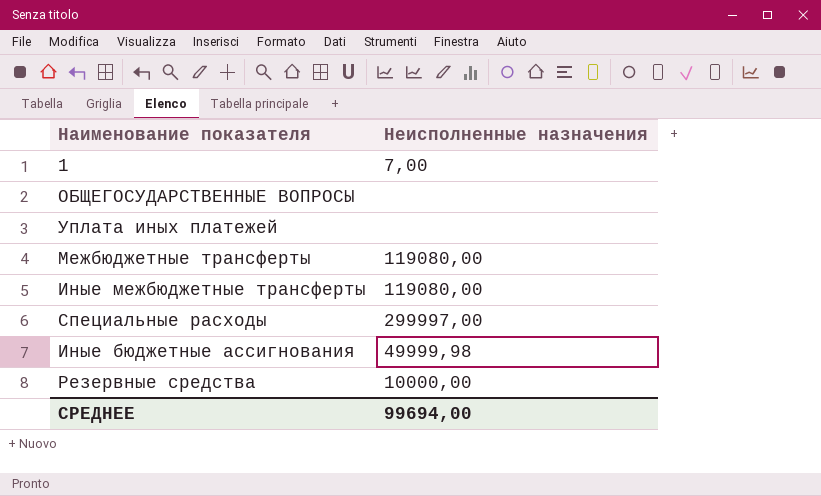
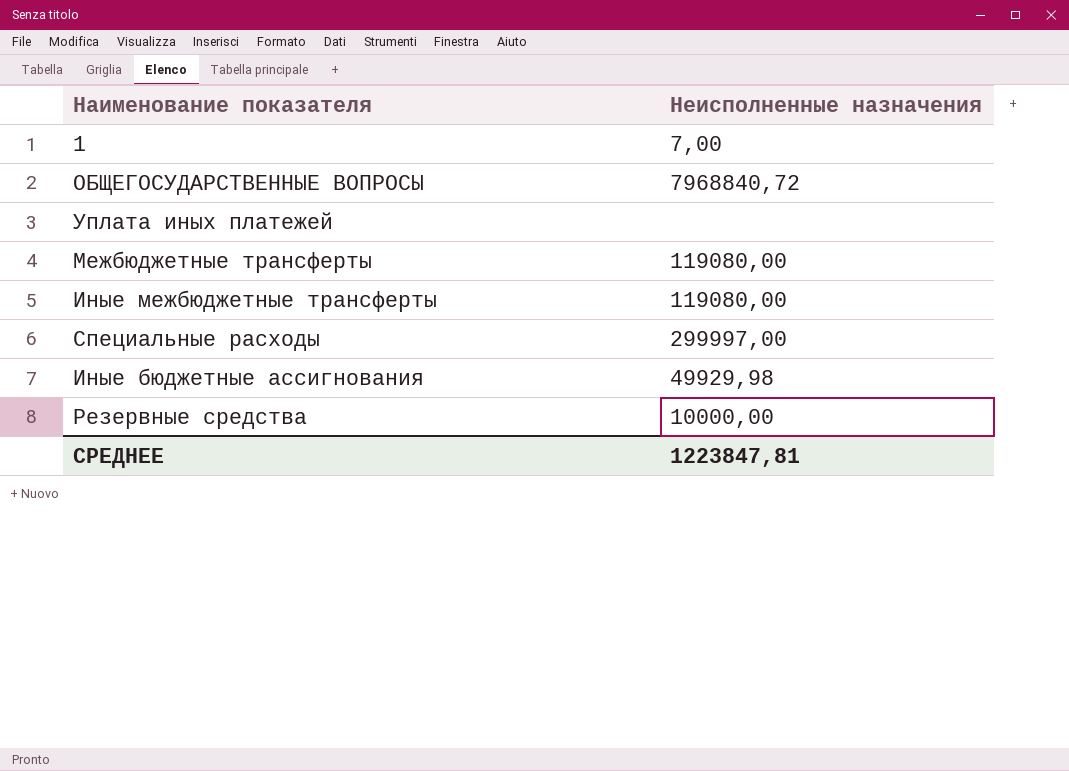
ОБЩЕГОСУДАРСТВЕННЫЕ ВОПРОСЫ | Неисполненные назначения: none -> 7968840,72
Иные бюджетные ассигнования | Неисполненные назначения: 49999,98 -> 49929,98
СРЕДНЕЕ | Неисполненные назначения: 99694,00 -> 1223847,81

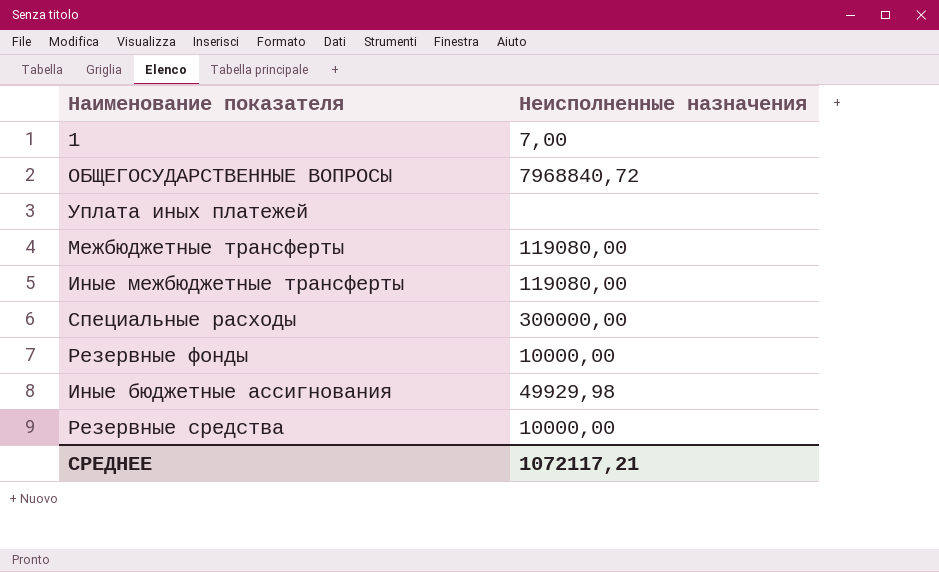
Специальные расходы | Неисполненные назначения: 299997,00 -> 300000,00
row Резервные фонды: none -> 10000,00
СРЕДНЕЕ | Неисполненные назначения: 1223847,81 -> 1072117,21

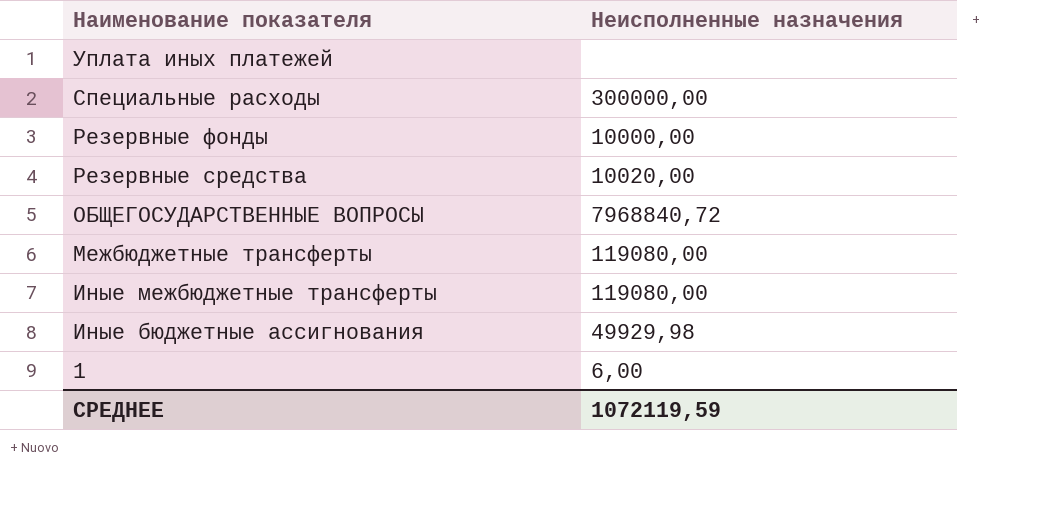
row order: none -> Наименование показателя descending
Резервные средства | Неисполненные назначения: 10000,00 -> 10020,00
1 | Неисполненные назначения: 7,00 -> 6,00
СРЕДНЕЕ | Неисполненные назначения: 1072117,21 -> 1072119,59

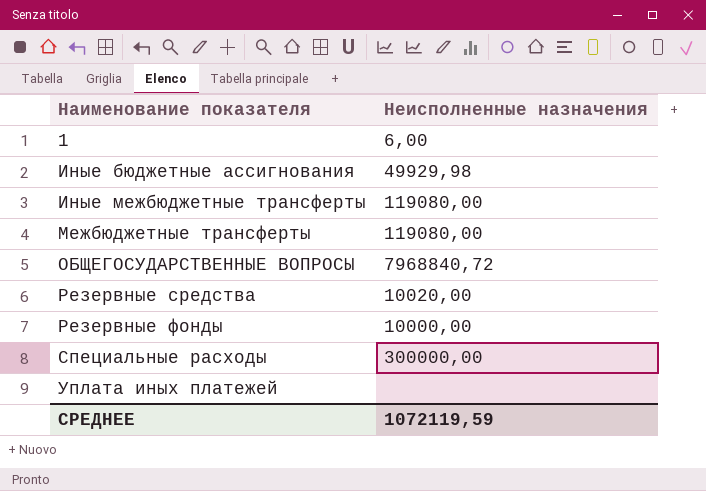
row order: Наименование показателя descending -> Наименование показателя ascending

